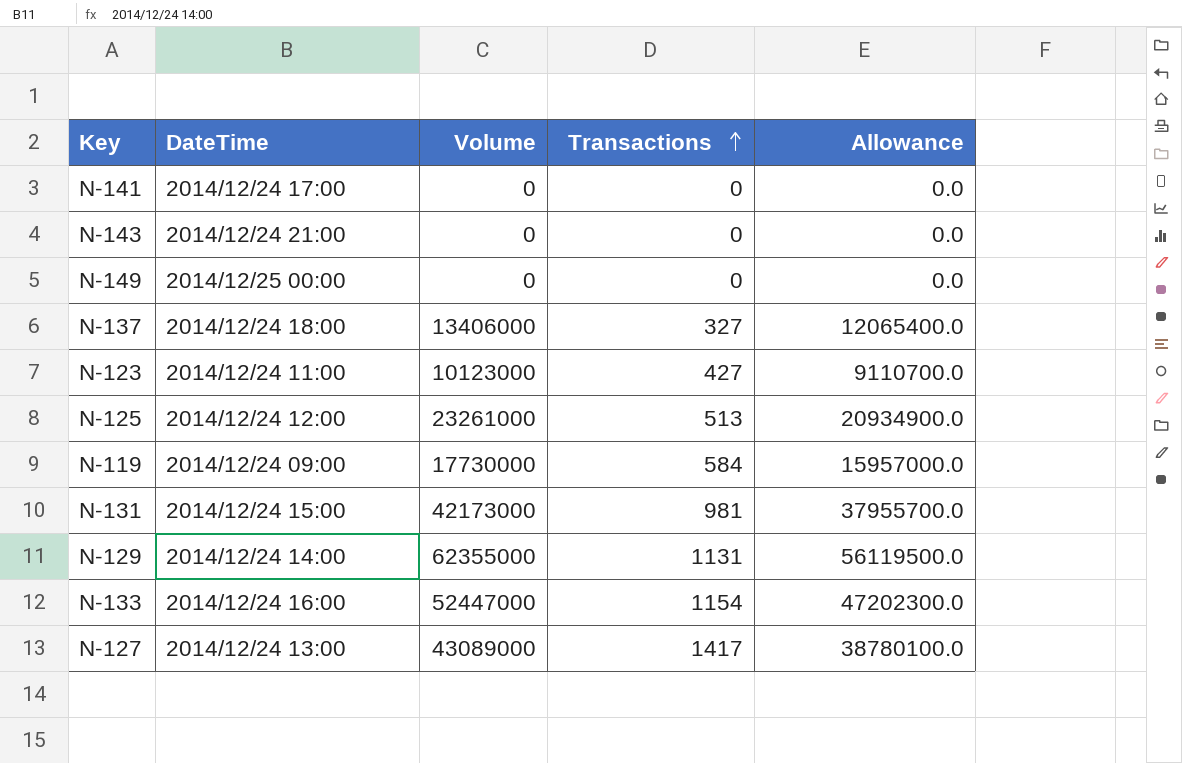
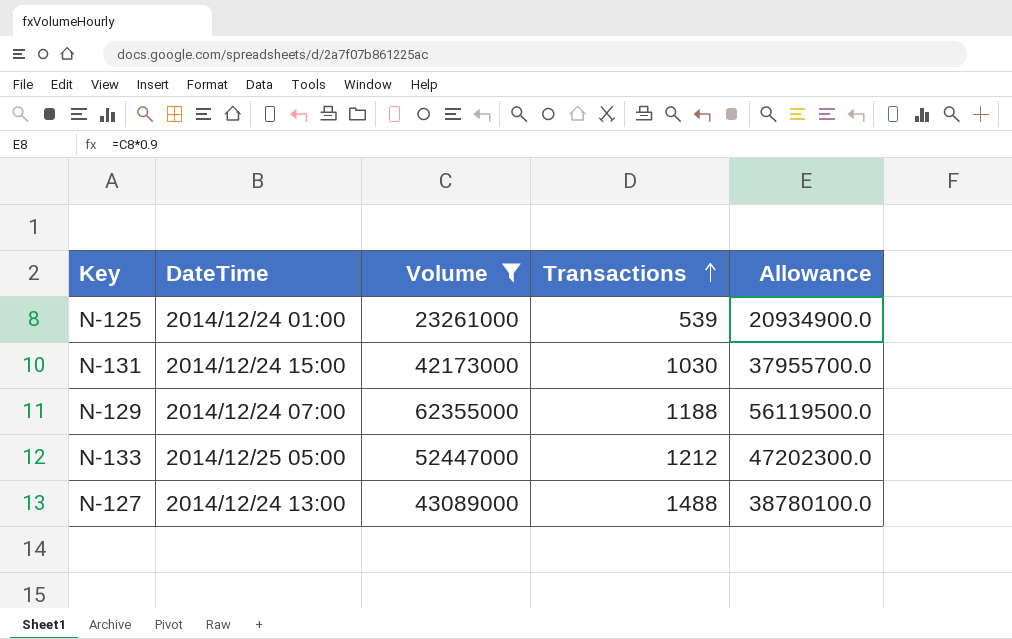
filter: none -> Volume >= 23261000
N-125 | DateTime: 2014/12/24 12:00 -> 2014/12/24 01:00
N-125 | Transactions: 513 -> 539
N-131 | Transactions: 981 -> 1030
N-129 | DateTime: 2014/12/24 14:00 -> 2014/12/24 07:00
N-129 | Transactions: 1131 -> 1188
N-133 | DateTime: 2014/12/24 16:00 -> 2014/12/25 05:00
N-133 | Transactions: 1154 -> 1212
N-127 | Transactions: 1417 -> 1488

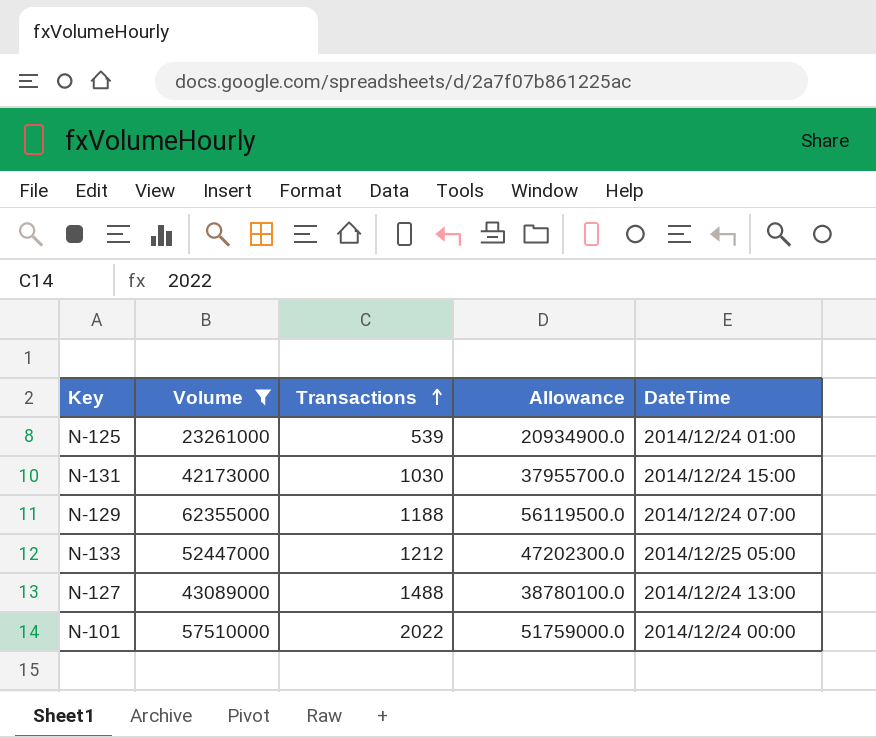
column DateTime | position: 2 -> 5
row N-101: none -> 57510000 | 2022 | 51759000.0 | 2014/12/24 00:00

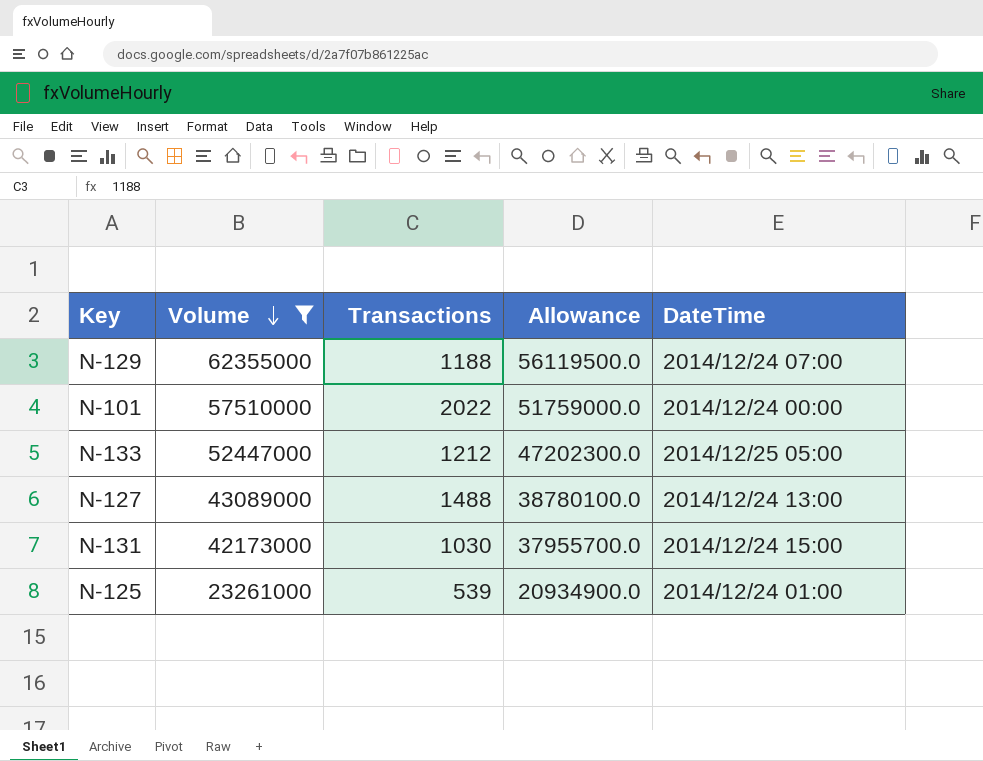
row order: Transactions ascending -> Volume descending

